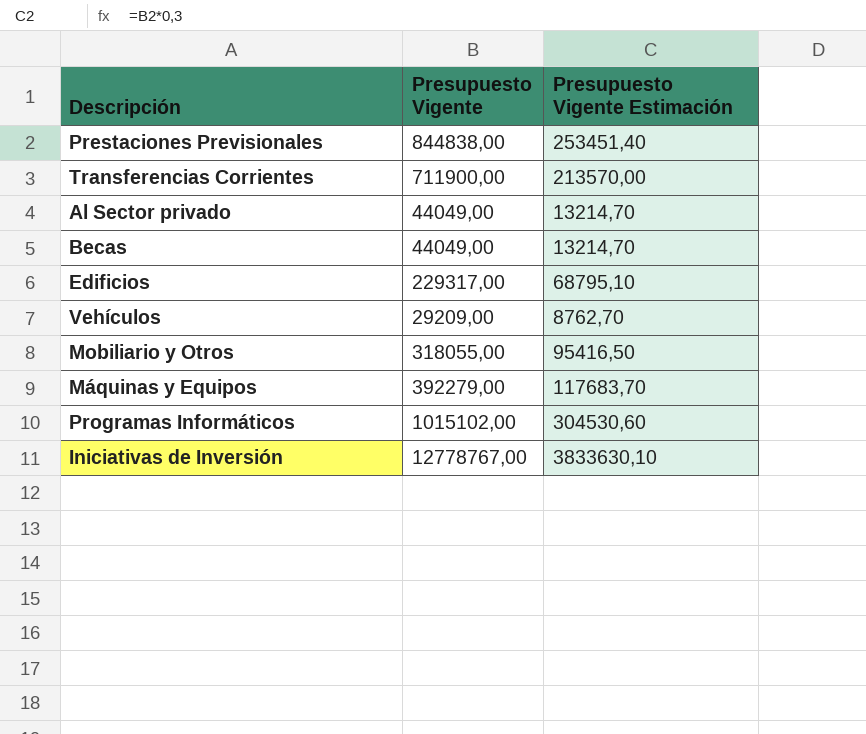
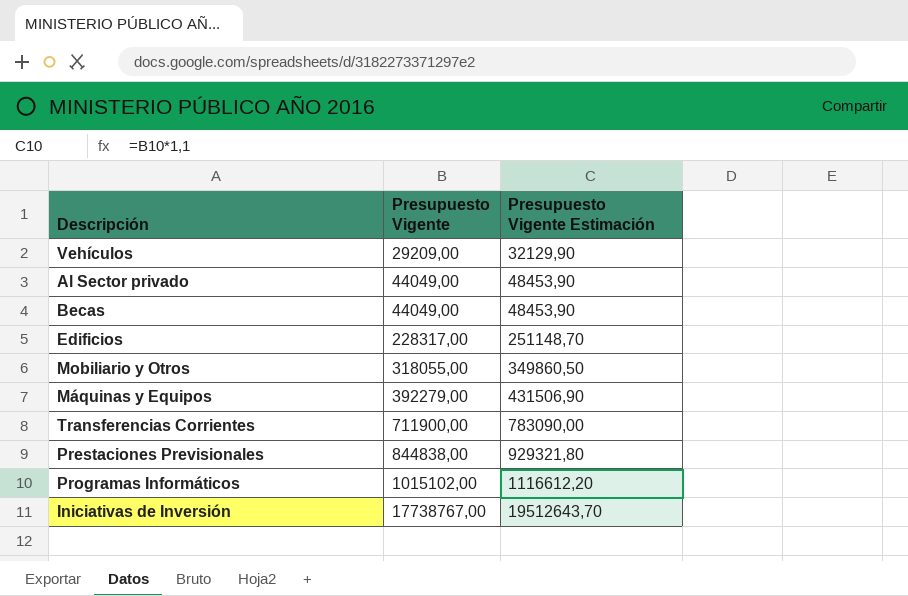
row order: none -> Presupuesto Vigente ascending
column Presupuesto Vigente Estimación | formula: [Presupuesto Vigente] * 0,3 -> [Presupuesto Vigente] * 1,1
Edificios | Presupuesto Vigente: 229317,00 -> 228317,00
Iniciativas de Inversión | Presupuesto Vigente: 12778767,00 -> 17738767,00

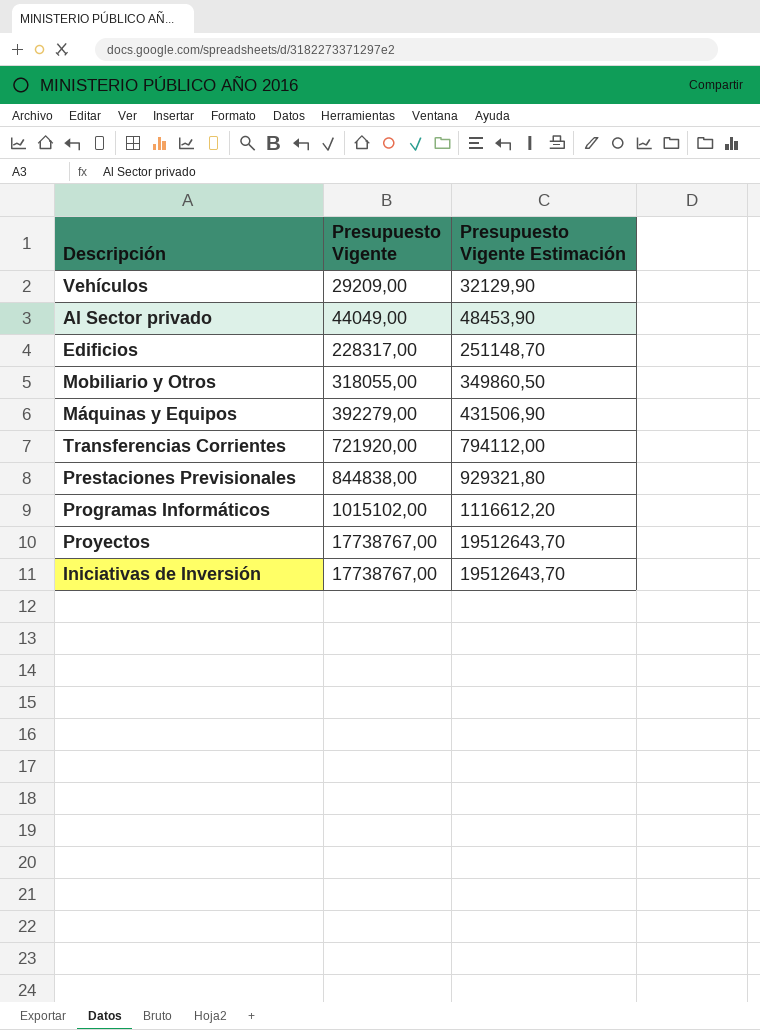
row Becas: 44049,00 | 48453,90 -> none
Transferencias Corrientes | Presupuesto Vigente: 711900,00 -> 721920,00
Transferencias Corrientes | Presupuesto Vigente Estimación: 783090,00 -> 794112,00
row Proyectos: none -> 17738767,00 | 19512643,70

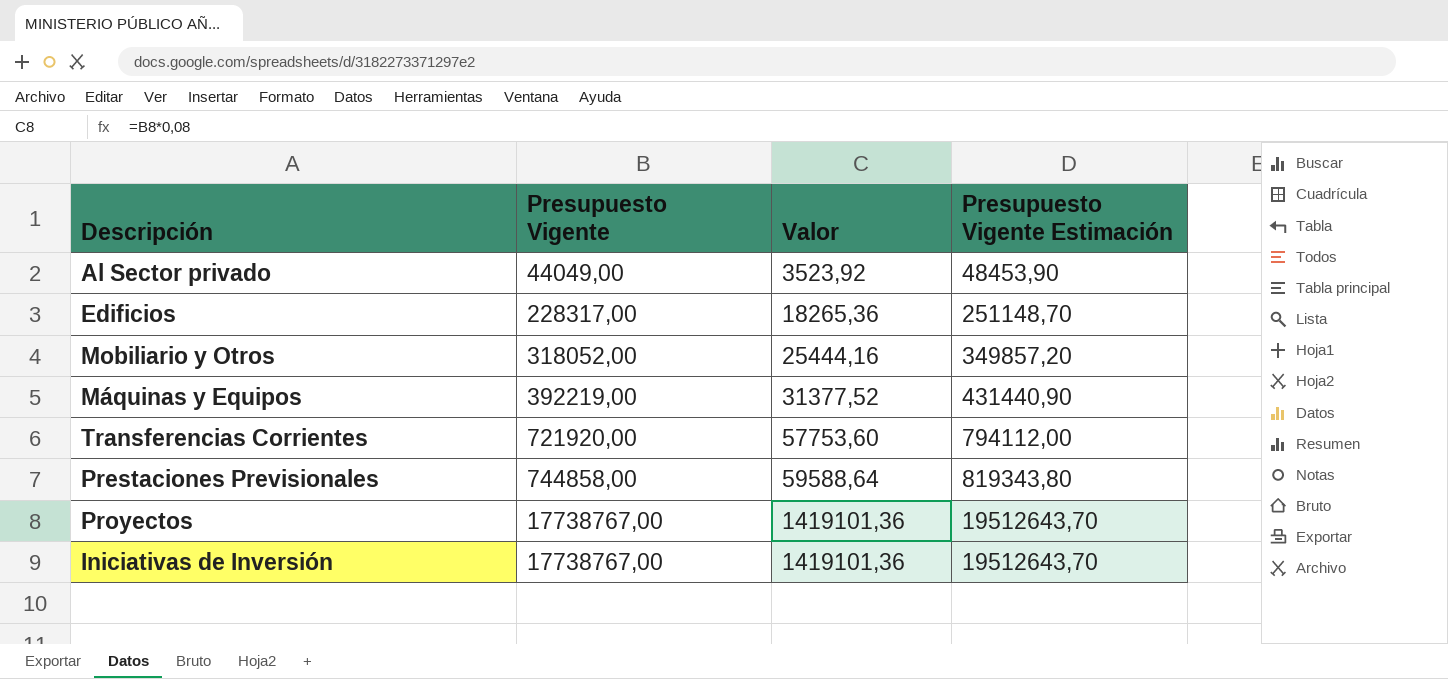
column Valor | formula: none -> [Presupuesto Vigente] * 0,08
row Vehículos: 29209,00 | 32129,90 -> none
row Programas Informáticos: 1015102,00 | 1116612,20 -> none
Mobiliario y Otros | Presupuesto Vigente: 318055,00 -> 318052,00
Mobiliario y Otros | Presupuesto Vigente Estimación: 349860,50 -> 349857,20
Máquinas y Equipos | Presupuesto Vigente: 392279,00 -> 392219,00
Máquinas y Equipos | Presupuesto Vigente Estimación: 431506,90 -> 431440,90
Prestaciones Previsionales | Presupuesto Vigente: 844838,00 -> 744858,00
Prestaciones Previsionales | Presupuesto Vigente Estimación: 929321,80 -> 819343,80

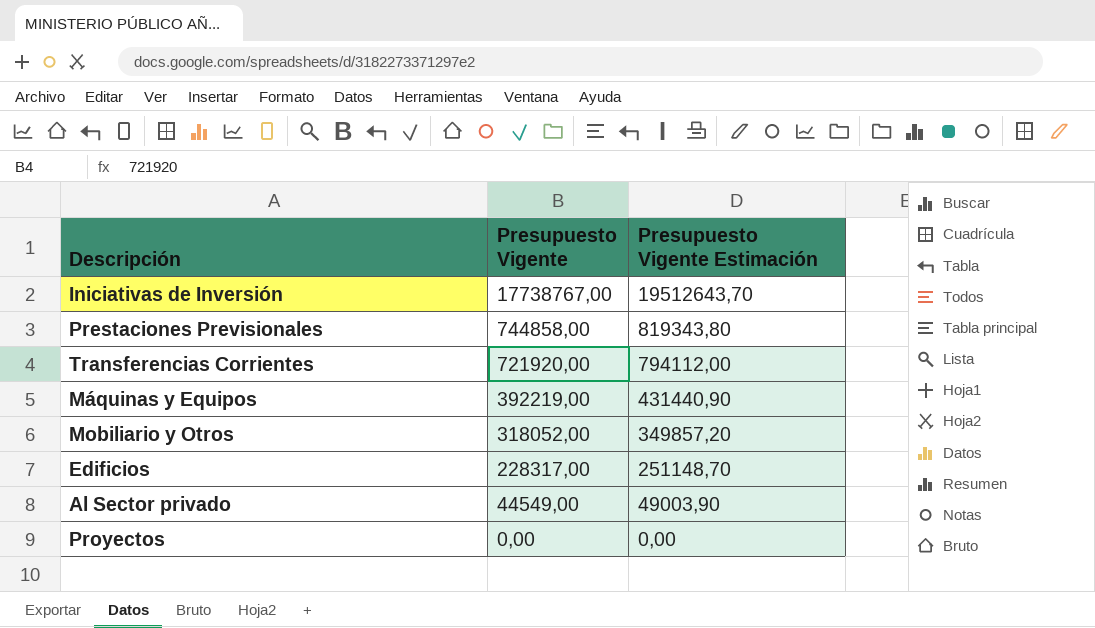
row order: Presupuesto Vigente ascending -> Presupuesto Vigente descending
column Valor | formula: [Presupuesto Vigente] * 0,08 -> none
Al Sector privado | Presupuesto Vigente: 44049,00 -> 44549,00
Al Sector privado | Presupuesto Vigente Estimación: 48453,90 -> 49003,90
Proyectos | Presupuesto Vigente: 17738767,00 -> 0,00
Proyectos | Presupuesto Vigente Estimación: 19512643,70 -> 0,00

